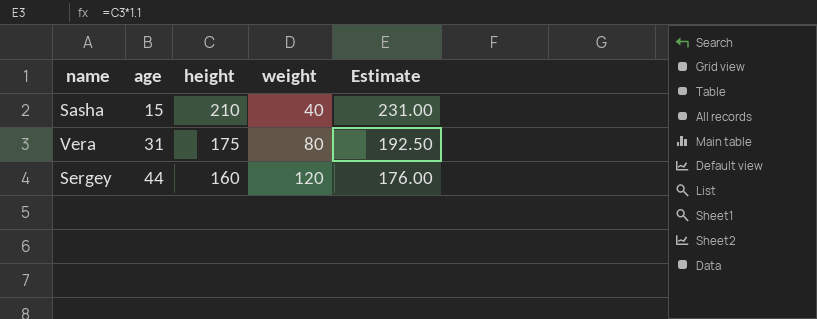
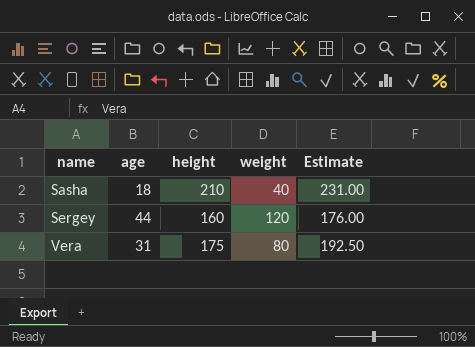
row order: age ascending -> name ascending
Sasha | age: 15 -> 18

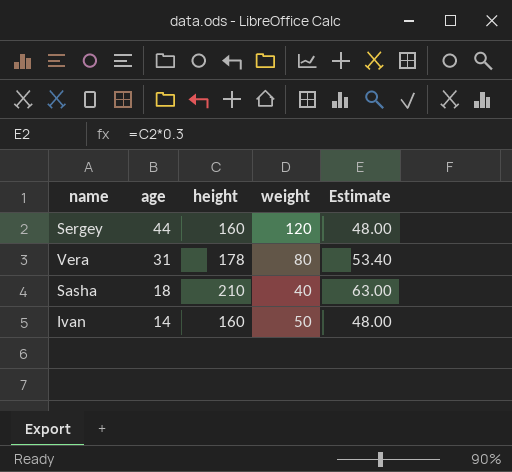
row order: name ascending -> age descending
column Estimate | formula: [height] * 1.1 -> [height] * 0.3
Vera | height: 175 -> 178
row Ivan: none -> 14 | 160 | 50 | 48.00

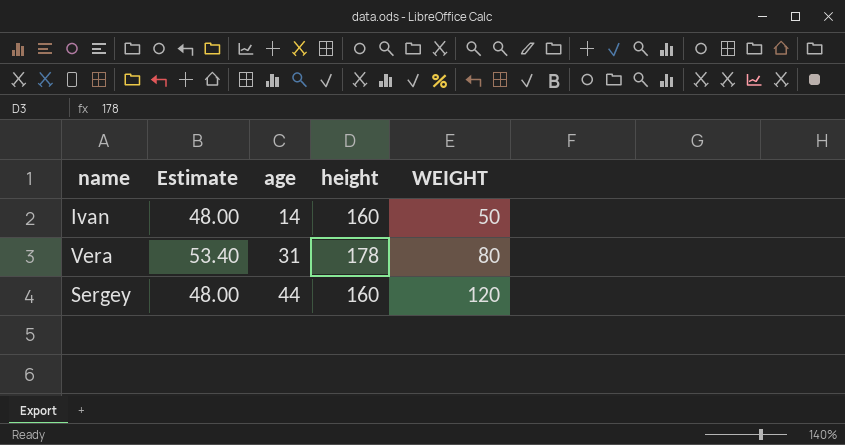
row order: age descending -> age ascending
column Estimate | position: 5 -> 2
column name: weight -> WEIGHT
row Sasha: 18 | 210 | 40 | 63.00 -> none

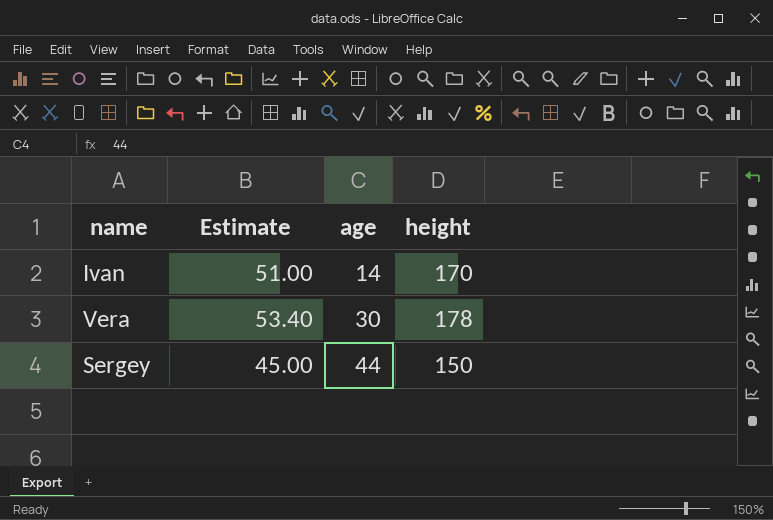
column WEIGHT | position: 5 -> none
Ivan | Estimate: 48.00 -> 51.00
Ivan | height: 160 -> 170
Vera | age: 31 -> 30
Sergey | Estimate: 48.00 -> 45.00
Sergey | height: 160 -> 150

